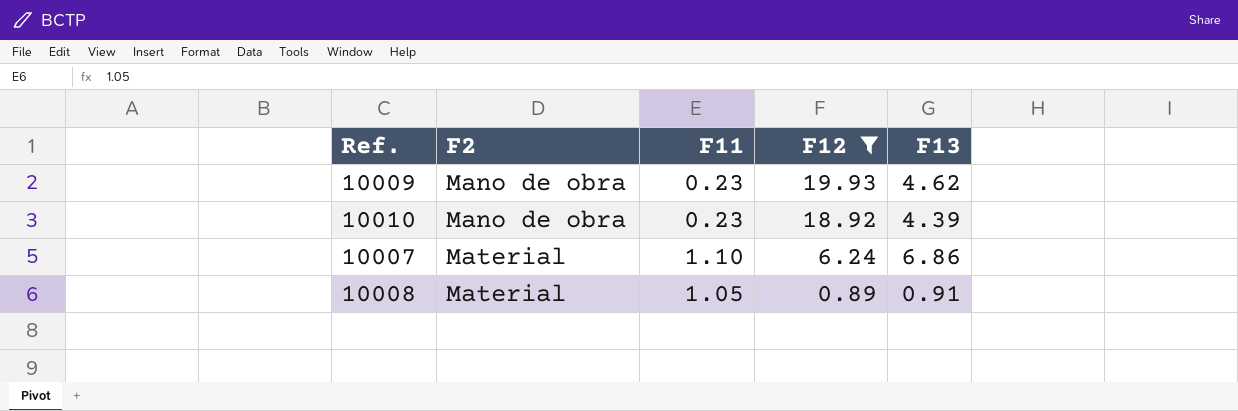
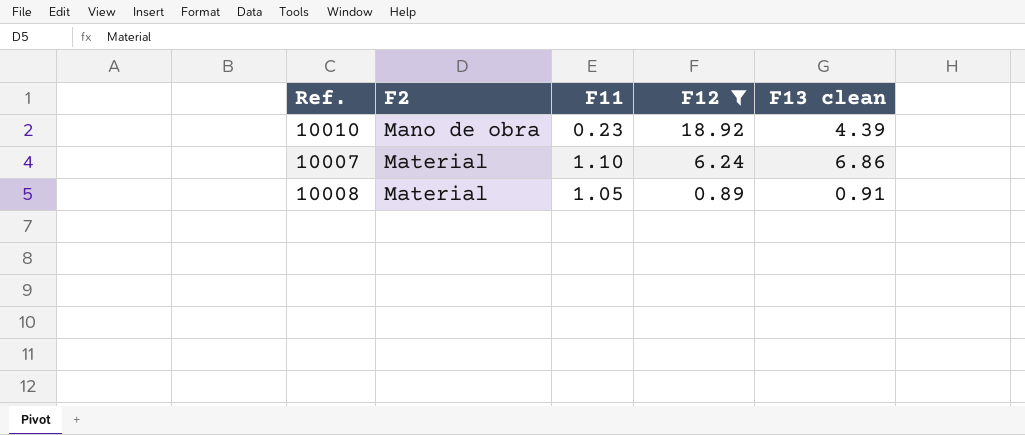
column name: F13 -> F13 clean
row 10009: Mano de obra | 0.23 | 19.93 | 4.62 -> none

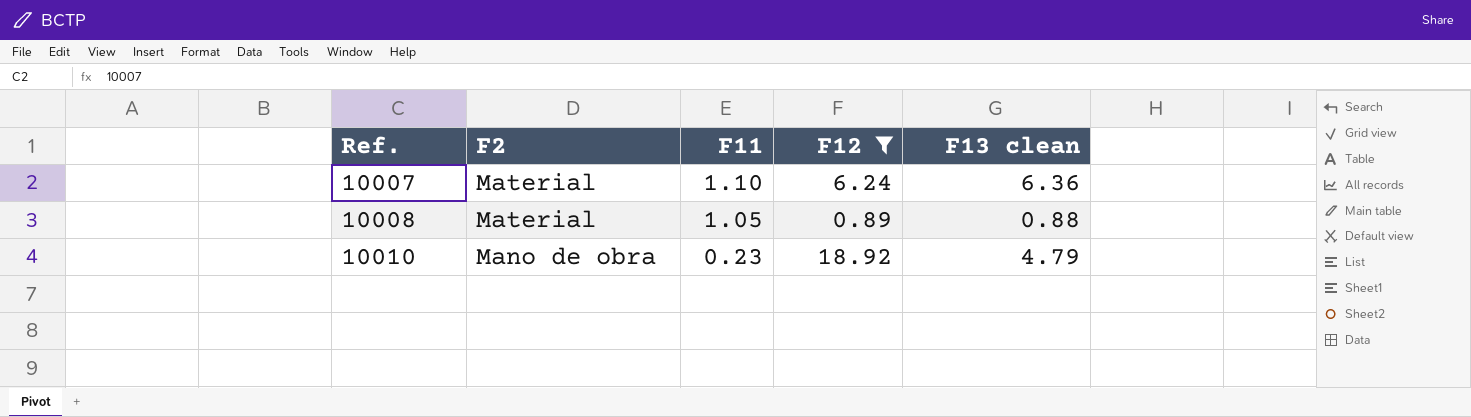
row order: F2 ascending -> Ref. ascending
10007 | F13 clean: 6.86 -> 6.36
10008 | F13 clean: 0.91 -> 0.88
10010 | F13 clean: 4.39 -> 4.79

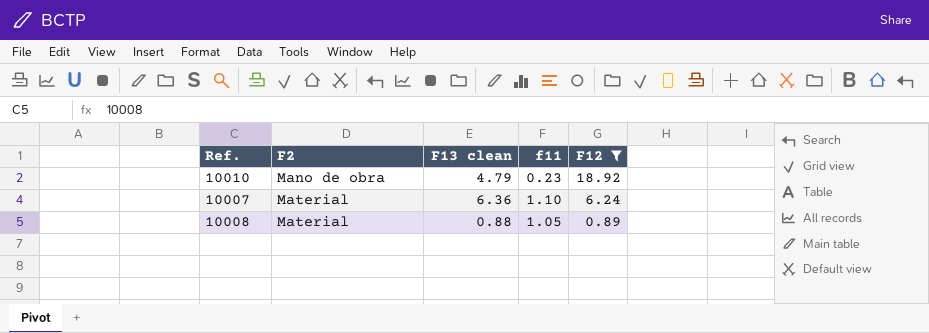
row order: Ref. ascending -> F2 ascending
column F13 clean | position: 5 -> 3
column name: F11 -> f11

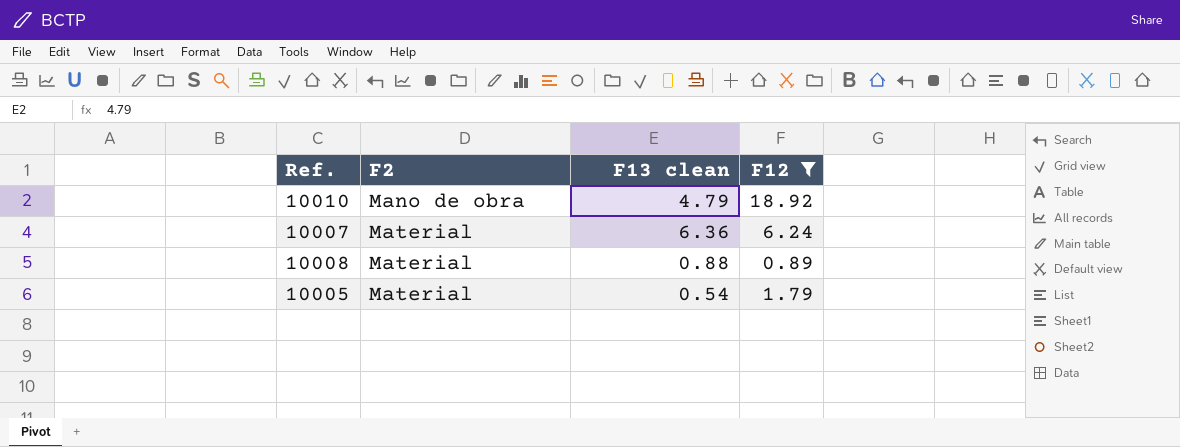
column f11 | position: 4 -> none
row 10005: none -> Material | 0.54 | 1.79

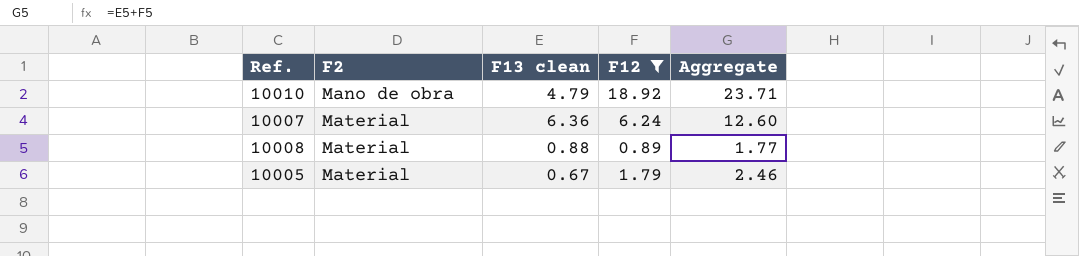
column Aggregate | formula: none -> [F13 clean] + [F12]
10005 | F13 clean: 0.54 -> 0.67

